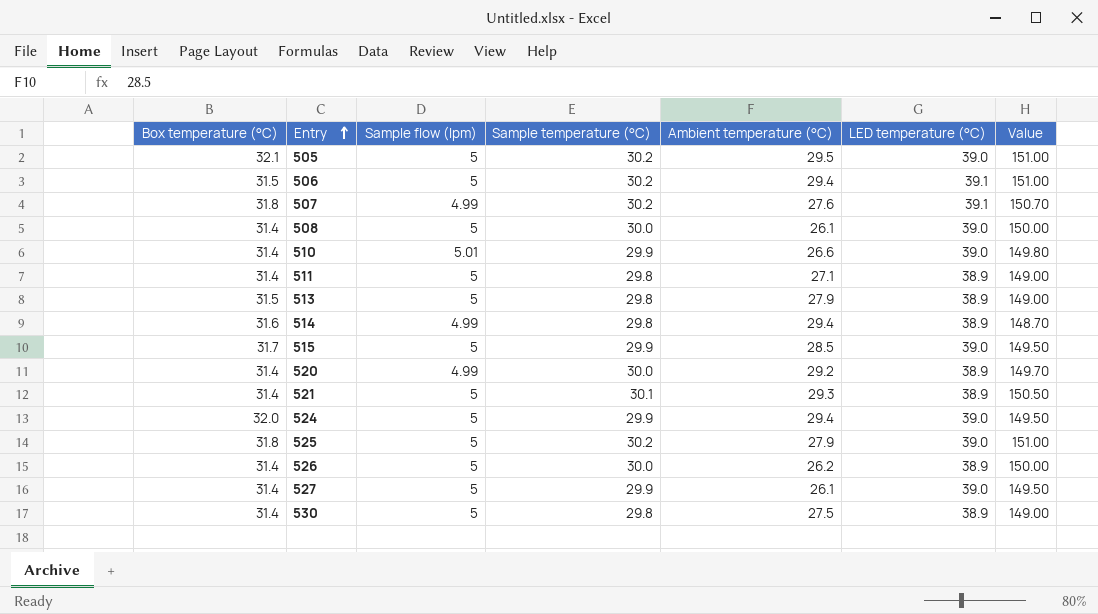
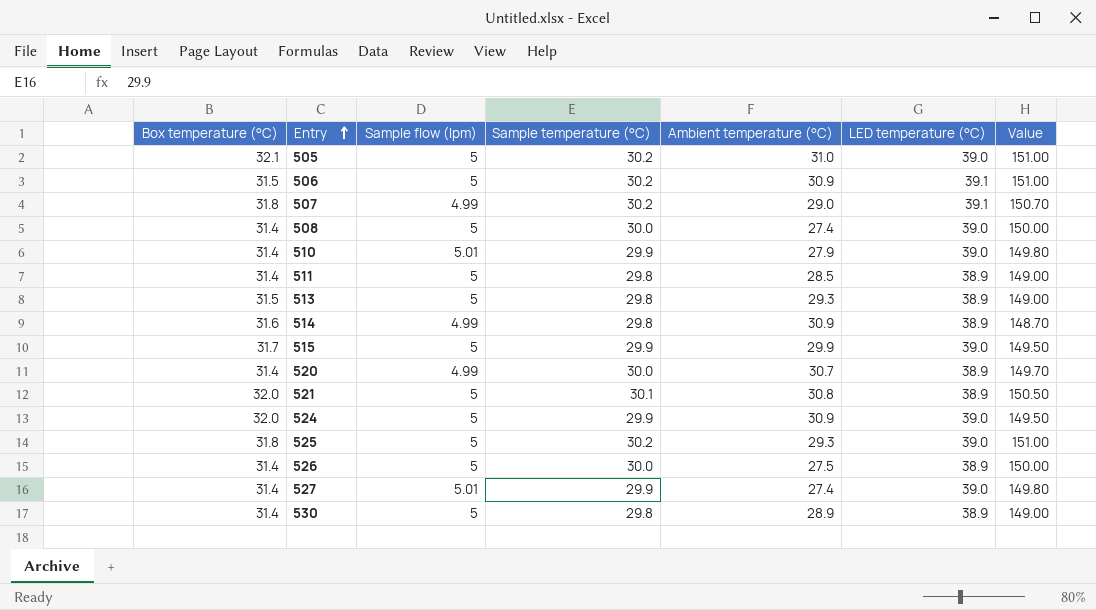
505 | Ambient temperature (°C): 29.5 -> 31.0
506 | Ambient temperature (°C): 29.4 -> 30.9
507 | Ambient temperature (°C): 27.6 -> 29.0
508 | Ambient temperature (°C): 26.1 -> 27.4
510 | Ambient temperature (°C): 26.6 -> 27.9
511 | Ambient temperature (°C): 27.1 -> 28.5
513 | Ambient temperature (°C): 27.9 -> 29.3
514 | Ambient temperature (°C): 29.4 -> 30.9
515 | Ambient temperature (°C): 28.5 -> 29.9
520 | Ambient temperature (°C): 29.2 -> 30.7
521 | Box temperature (°C): 31.4 -> 32.0
521 | Ambient temperature (°C): 29.3 -> 30.8
524 | Ambient temperature (°C): 29.4 -> 30.9
525 | Ambient temperature (°C): 27.9 -> 29.3
526 | Ambient temperature (°C): 26.2 -> 27.5
527 | Sample flow (lpm): 5 -> 5.01
527 | Ambient temperature (°C): 26.1 -> 27.4
527 | Value: 149.50 -> 149.80
530 | Ambient temperature (°C): 27.5 -> 28.9

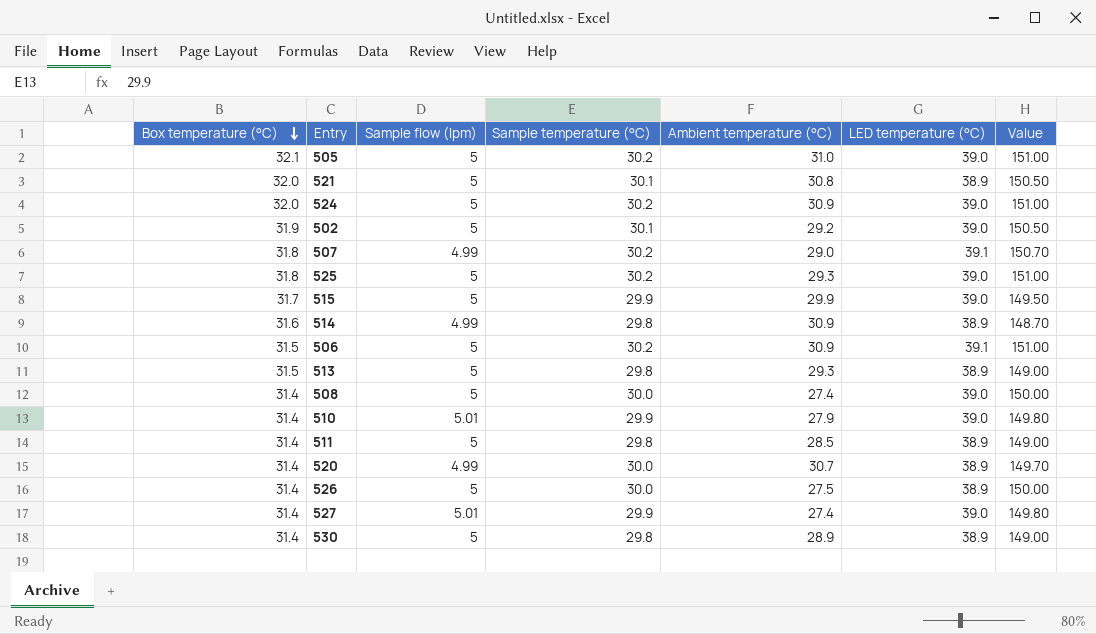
row order: Entry ascending -> Box temperature (°C) descending
524 | Sample temperature (°C): 29.9 -> 30.2
524 | Value: 149.50 -> 151.00
row 502: none -> 31.9 | 5 | 30.1 | 29.2 | 39.0 | 150.50

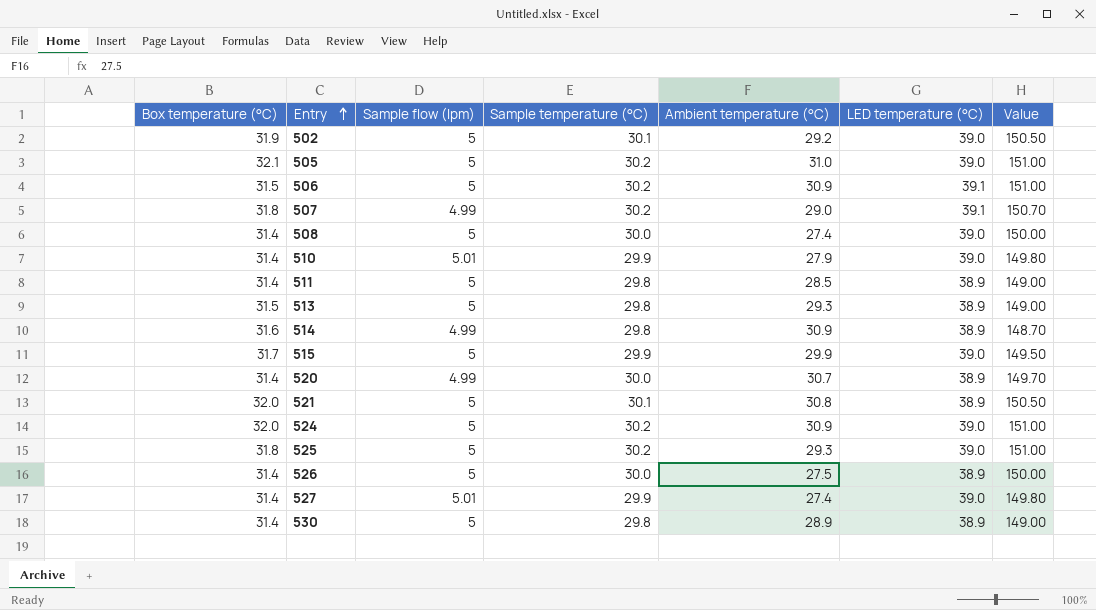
row order: Box temperature (°C) descending -> Entry ascending

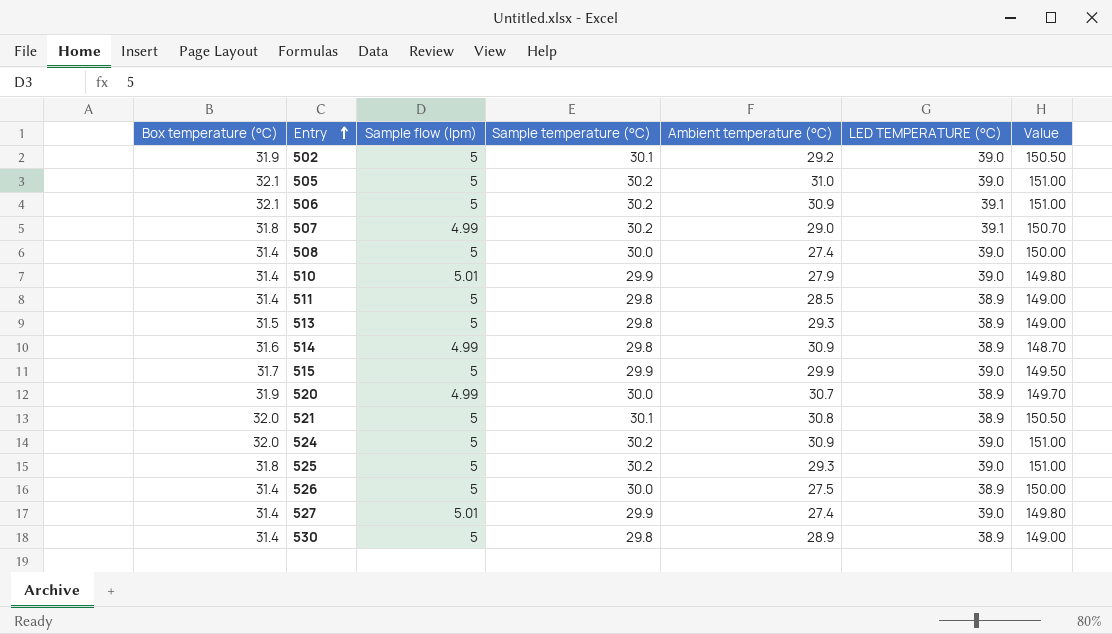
column name: LED temperature (°C) -> LED TEMPERATURE (°C)
506 | Box temperature (°C): 31.5 -> 32.1
520 | Box temperature (°C): 31.4 -> 31.9

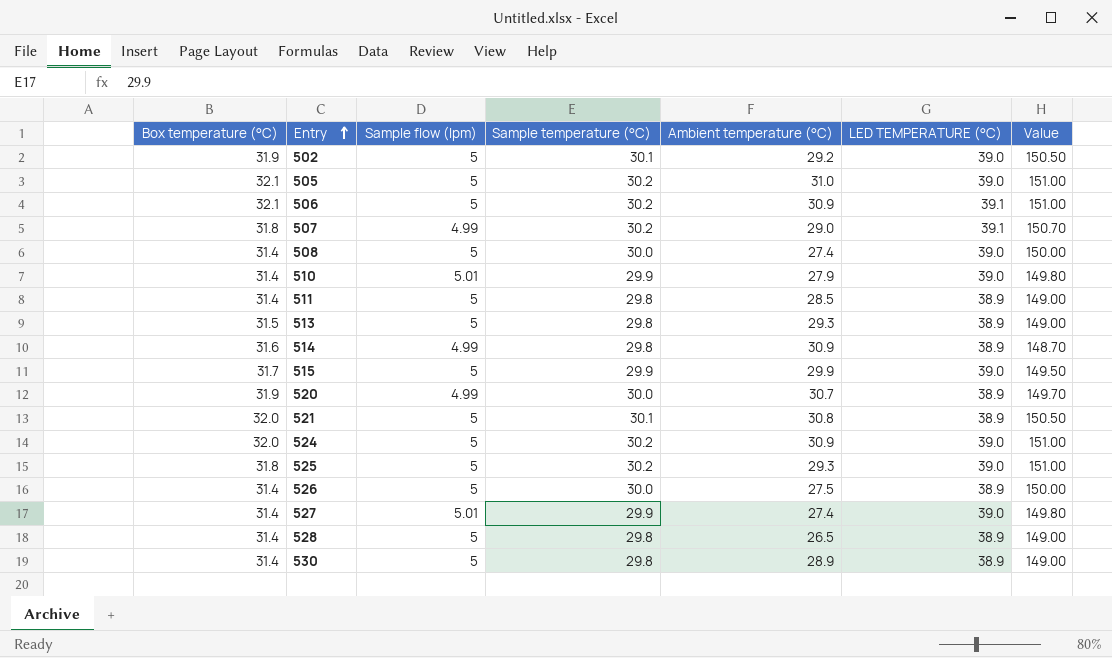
row 528: none -> 31.4 | 5 | 29.8 | 26.5 | 38.9 | 149.00

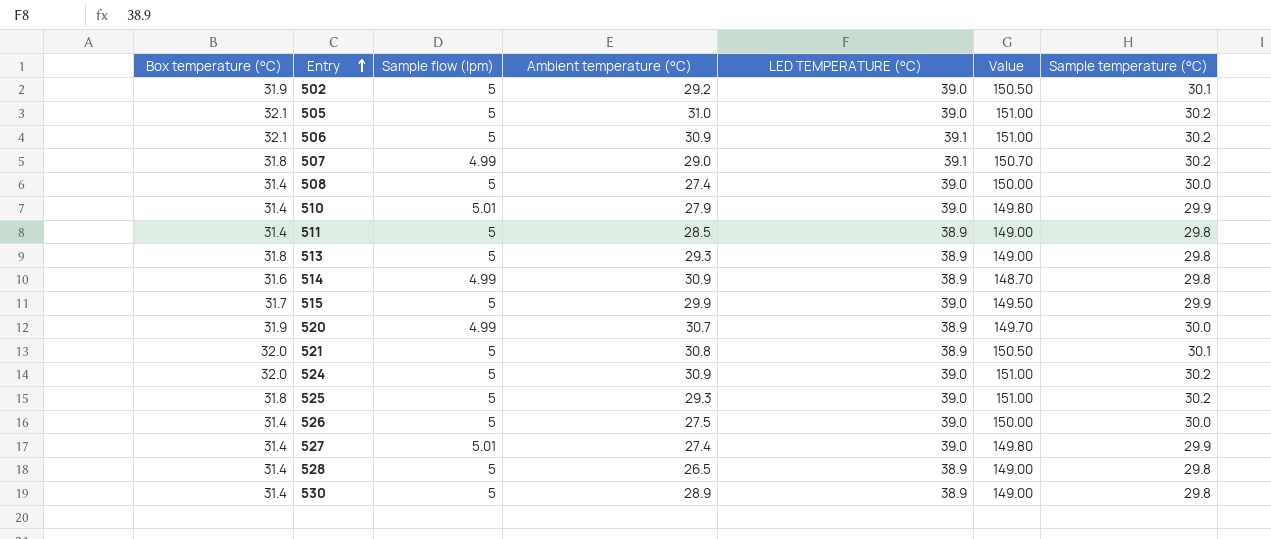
column Sample temperature (°C) | position: 4 -> 7
513 | Box temperature (°C): 31.5 -> 31.8
526 | LED TEMPERATURE (°C): 38.9 -> 39.0

